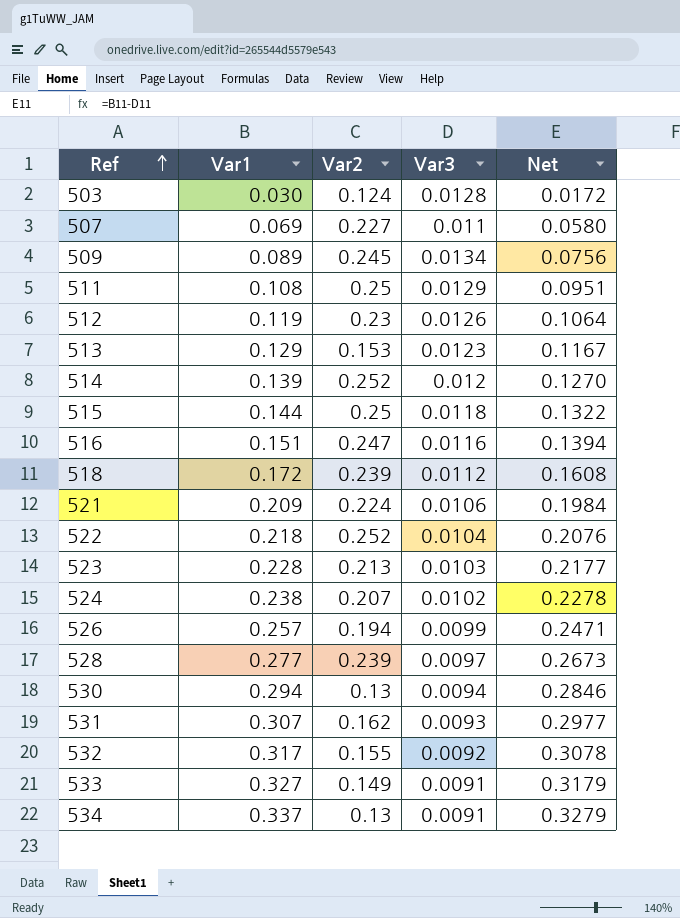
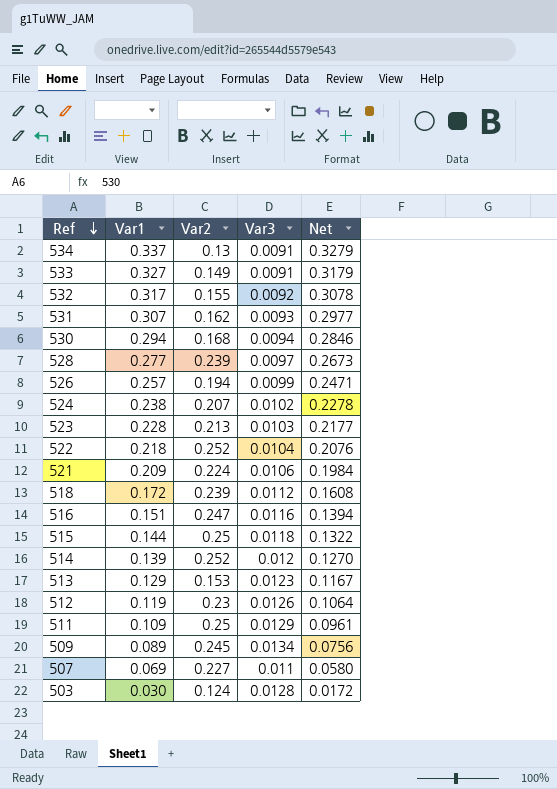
row order: Ref ascending -> Ref descending
530 | Var2: 0.13 -> 0.168
511 | Var1: 0.108 -> 0.109
511 | Net: 0.0951 -> 0.0961

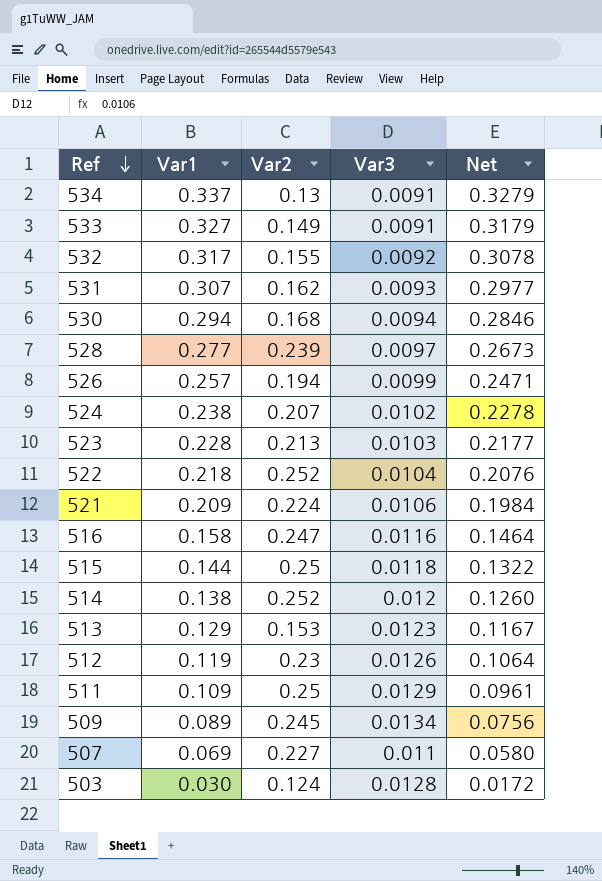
row 518: 0.172 | 0.239 | 0.0112 | 0.1608 -> none
516 | Var1: 0.151 -> 0.158
516 | Net: 0.1394 -> 0.1464
514 | Var1: 0.139 -> 0.138
514 | Net: 0.1270 -> 0.1260

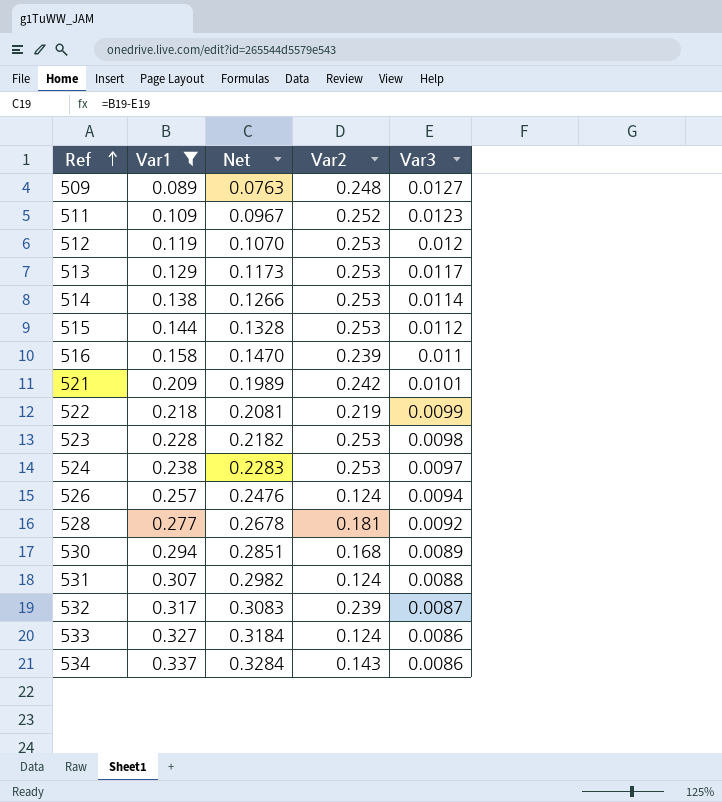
filter: none -> Var1 >= 0.089
row order: Ref descending -> Ref ascending
column Net | position: 5 -> 3
509 | Net: 0.0756 -> 0.0763
509 | Var2: 0.245 -> 0.248
509 | Var3: 0.0134 -> 0.0127
511 | Net: 0.0961 -> 0.0967
511 | Var2: 0.25 -> 0.252
511 | Var3: 0.0129 -> 0.0123
512 | Net: 0.1064 -> 0.1070
512 | Var2: 0.23 -> 0.253
512 | Var3: 0.0126 -> 0.012
513 | Net: 0.1167 -> 0.1173
513 | Var2: 0.153 -> 0.253
513 | Var3: 0.0123 -> 0.0117
514 | Net: 0.1260 -> 0.1266
514 | Var2: 0.252 -> 0.253
514 | Var3: 0.012 -> 0.0114
515 | Net: 0.1322 -> 0.1328
515 | Var2: 0.25 -> 0.253
515 | Var3: 0.0118 -> 0.0112
516 | Net: 0.1464 -> 0.1470
516 | Var2: 0.247 -> 0.239
516 | Var3: 0.0116 -> 0.011
521 | Net: 0.1984 -> 0.1989
521 | Var2: 0.224 -> 0.242
521 | Var3: 0.0106 -> 0.0101
522 | Net: 0.2076 -> 0.2081
522 | Var2: 0.252 -> 0.219
522 | Var3: 0.0104 -> 0.0099
523 | Net: 0.2177 -> 0.2182
523 | Var2: 0.213 -> 0.253
523 | Var3: 0.0103 -> 0.0098
524 | Net: 0.2278 -> 0.2283
524 | Var2: 0.207 -> 0.253
524 | Var3: 0.0102 -> 0.0097
526 | Net: 0.2471 -> 0.2476
526 | Var2: 0.194 -> 0.124
526 | Var3: 0.0099 -> 0.0094
528 | Net: 0.2673 -> 0.2678
528 | Var2: 0.239 -> 0.181
528 | Var3: 0.0097 -> 0.0092
530 | Net: 0.2846 -> 0.2851
530 | Var3: 0.0094 -> 0.0089
531 | Net: 0.2977 -> 0.2982
531 | Var2: 0.162 -> 0.124
531 | Var3: 0.0093 -> 0.0088
532 | Net: 0.3078 -> 0.3083
532 | Var2: 0.155 -> 0.239
532 | Var3: 0.0092 -> 0.0087
533 | Net: 0.3179 -> 0.3184
533 | Var2: 0.149 -> 0.124
533 | Var3: 0.0091 -> 0.0086
534 | Net: 0.3279 -> 0.3284
534 | Var2: 0.13 -> 0.143
534 | Var3: 0.0091 -> 0.0086

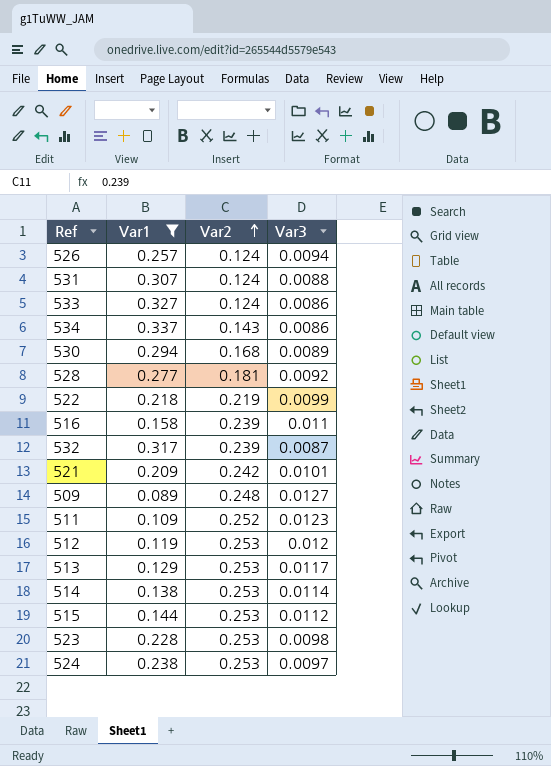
row order: Ref ascending -> Var2 ascending
column Net | formula: [Var1] - [Var3] -> none

